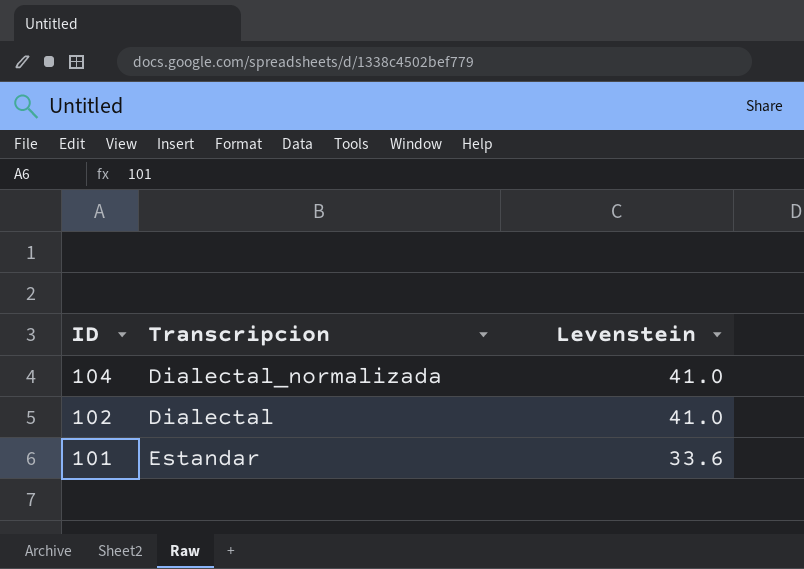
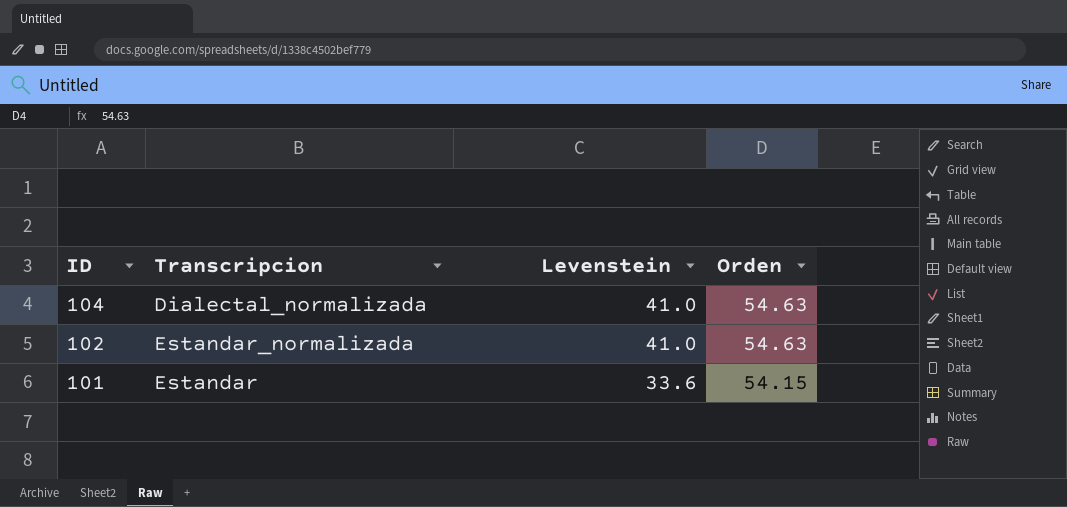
column Orden | position: none -> 4
102 | Transcripcion: Dialectal -> Estandar_normalizada

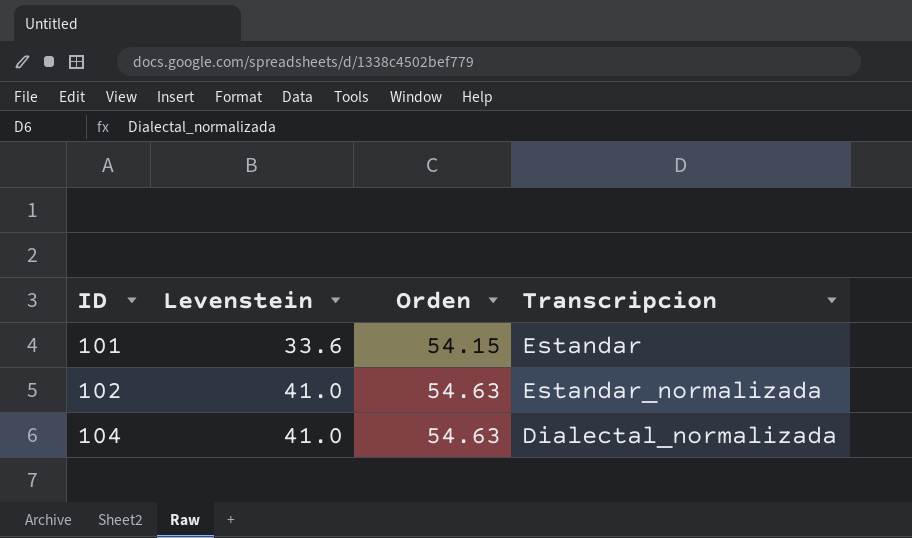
row order: ID descending -> ID ascending
column Transcripcion | position: 2 -> 4

